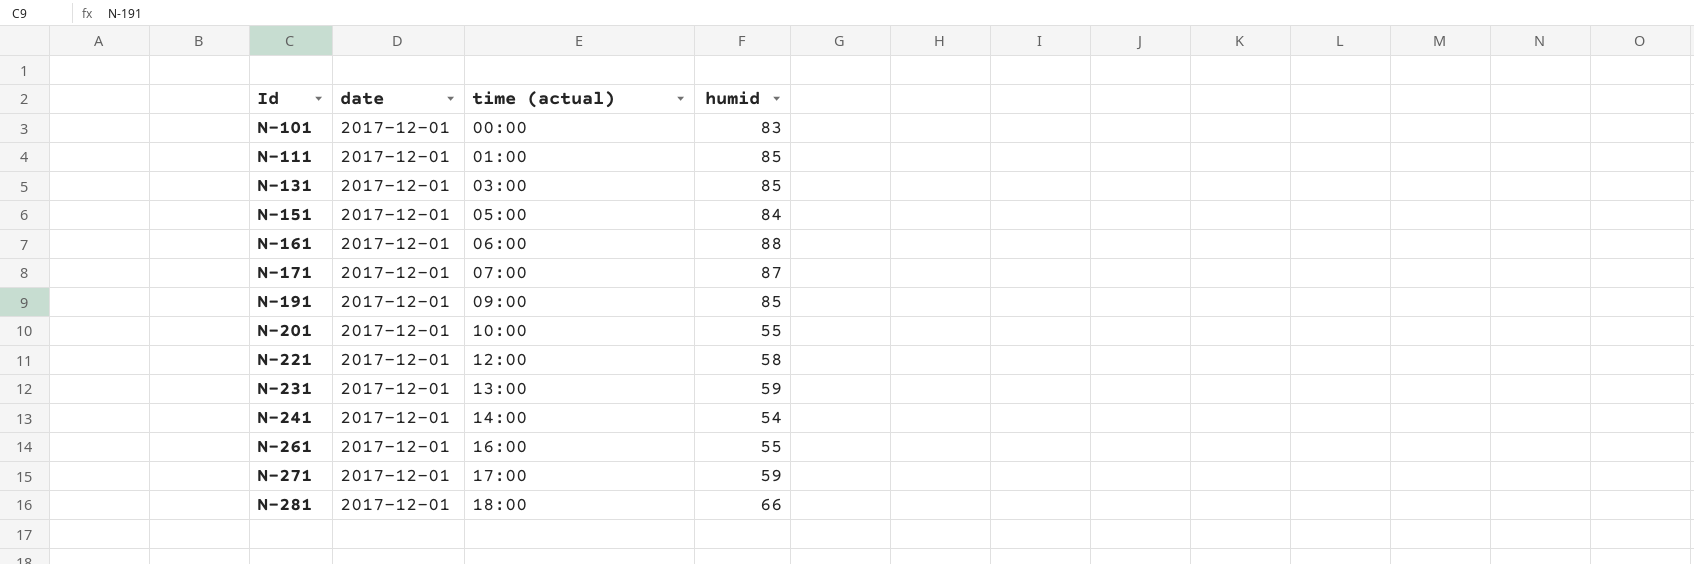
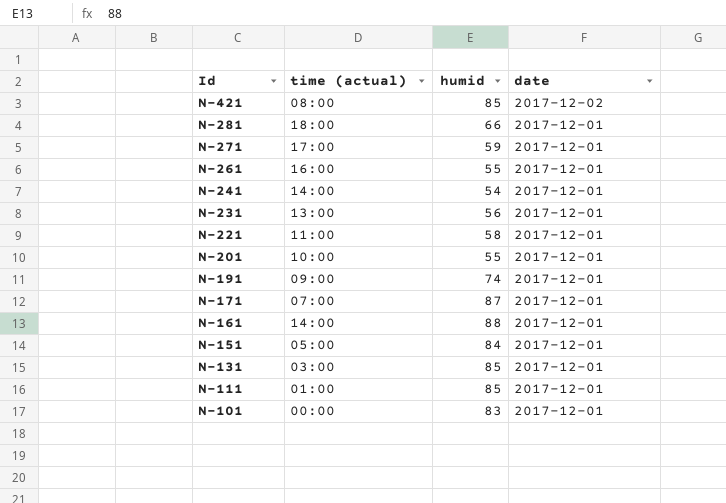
row order: Id ascending -> Id descending
column date | position: 2 -> 4
row N-421: none -> 08:00 | 85 | 2017-12-02
N-231 | humid: 59 -> 56
N-221 | time (actual): 12:00 -> 11:00
N-191 | humid: 85 -> 74
N-161 | time (actual): 06:00 -> 14:00

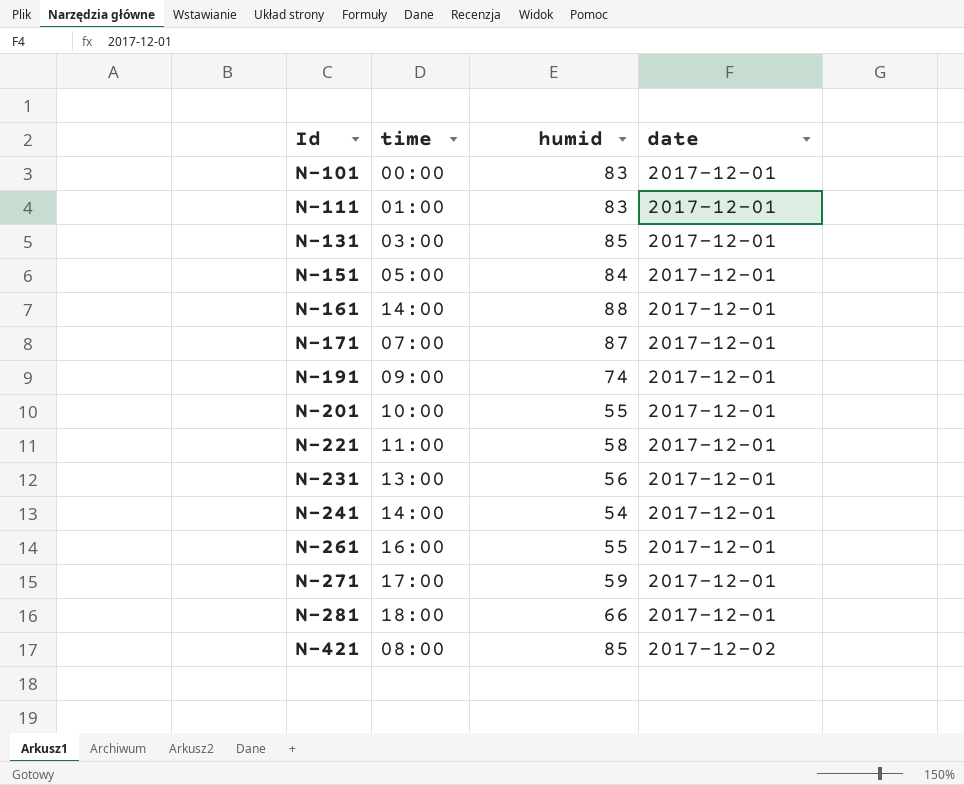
row order: Id descending -> Id ascending
column name: time (actual) -> time
N-111 | humid: 85 -> 83

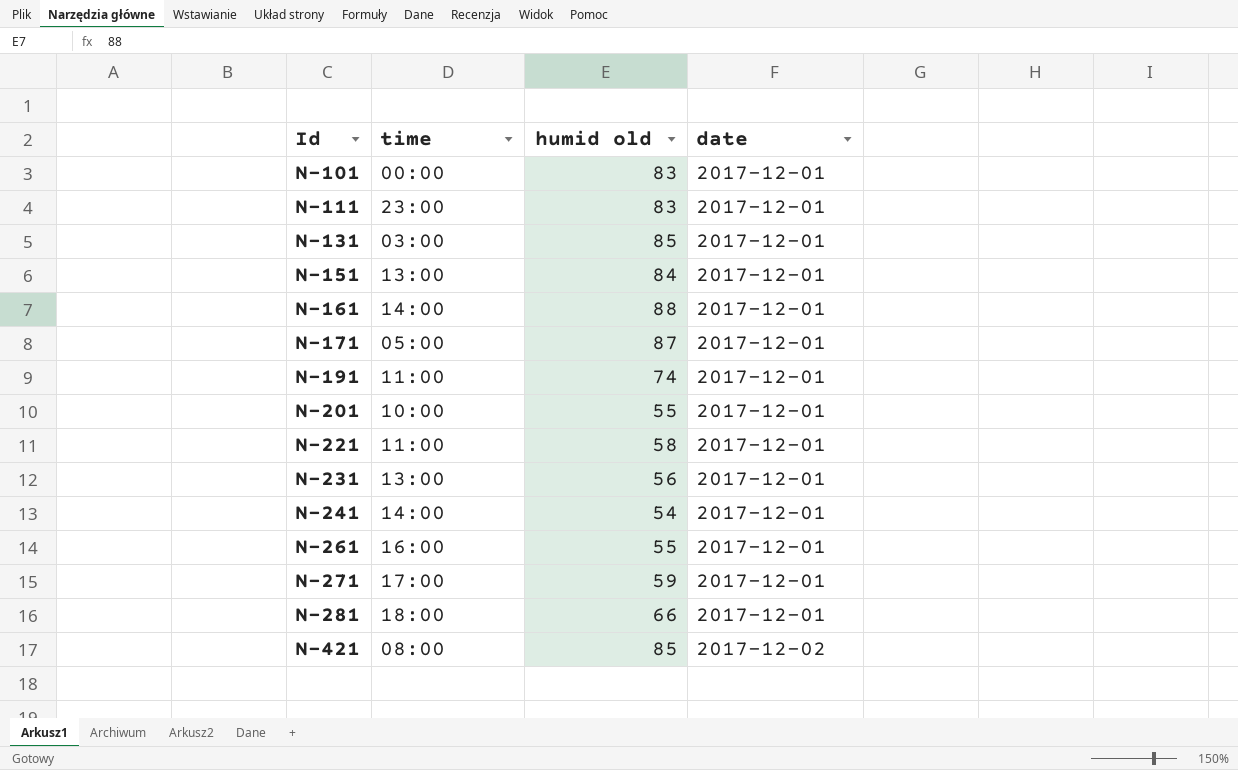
column name: humid -> humid old
N-111 | time: 01:00 -> 23:00
N-151 | time: 05:00 -> 13:00
N-171 | time: 07:00 -> 05:00
N-191 | time: 09:00 -> 11:00

